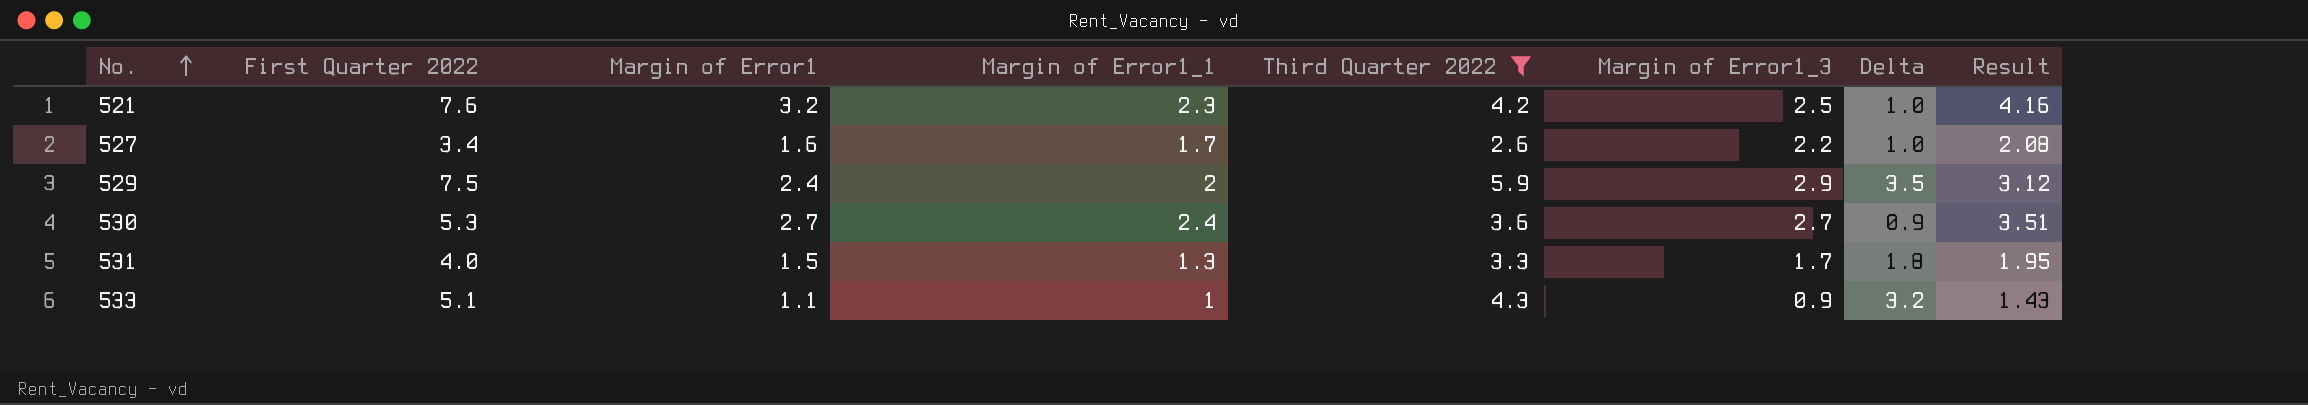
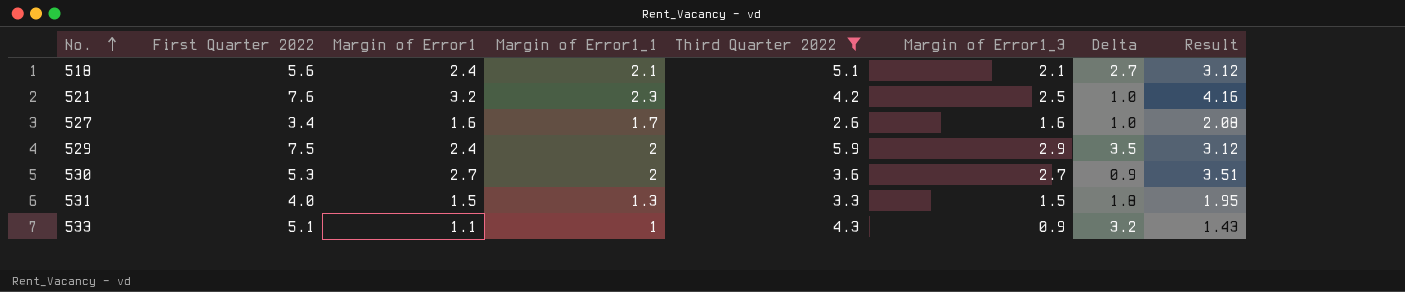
row 518: none -> 5.6 | 2.4 | 2.1 | 5.1 | 2.1 | 2.7 | 3.12
527 | Margin of Error1_3: 2.2 -> 1.6
530 | Margin of Error1_1: 2.4 -> 2
531 | Margin of Error1_3: 1.7 -> 1.5

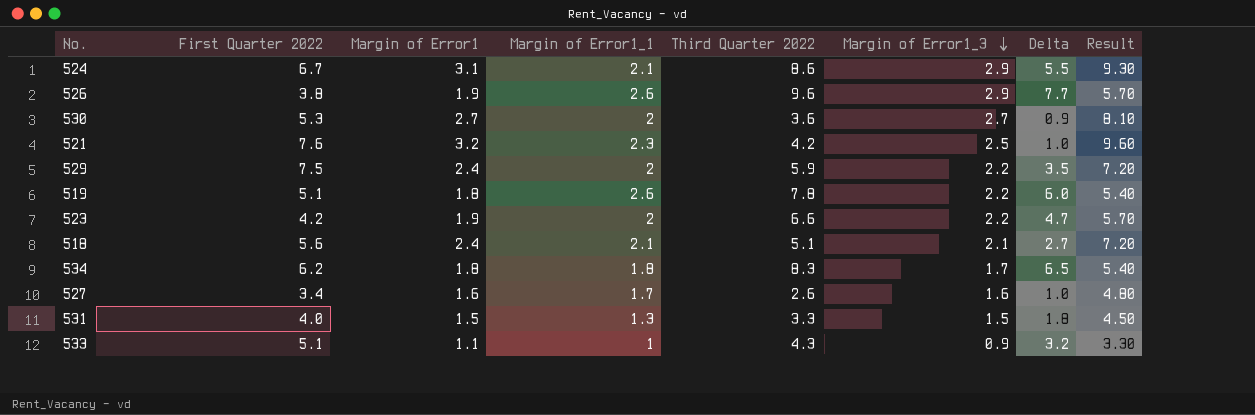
filter: Third Quarter 2022 <= 5.9 -> none
row order: No. ascending -> Margin of Error1_3 descending
column Result | formula: [Margin of Error1] * 1.3 -> [Margin of Error1] * 3
529 | Margin of Error1_3: 2.9 -> 2.2

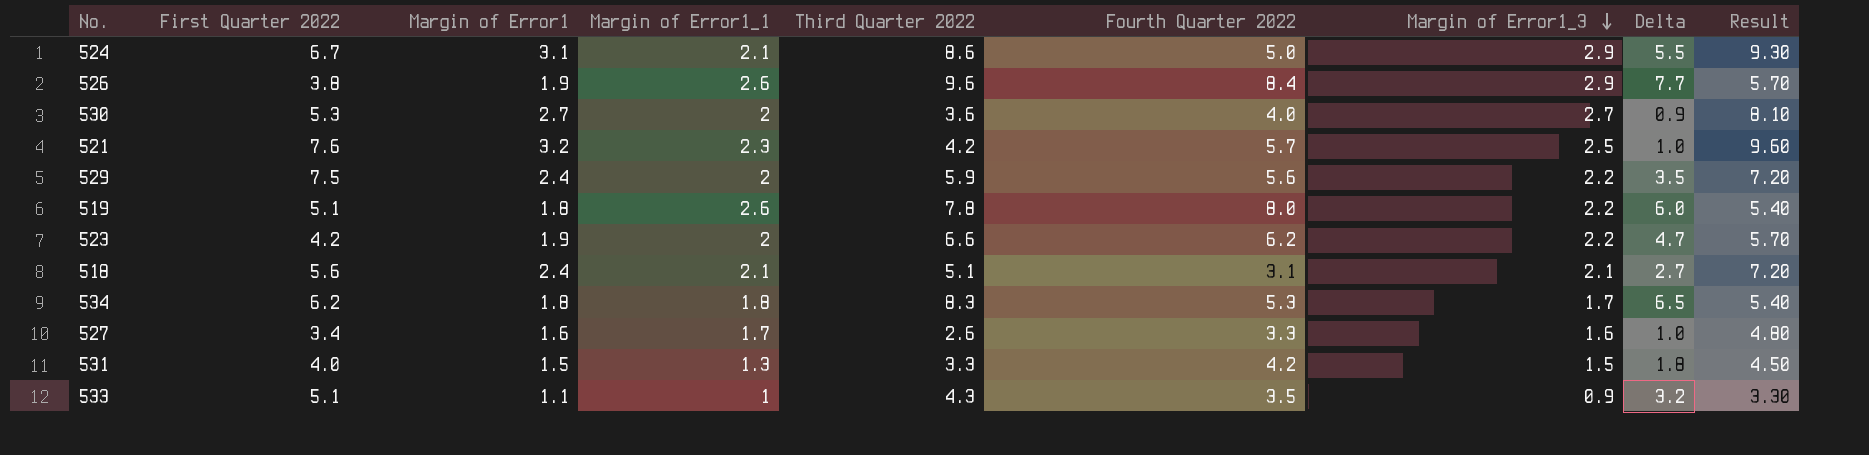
column Fourth Quarter 2022 | position: none -> 6

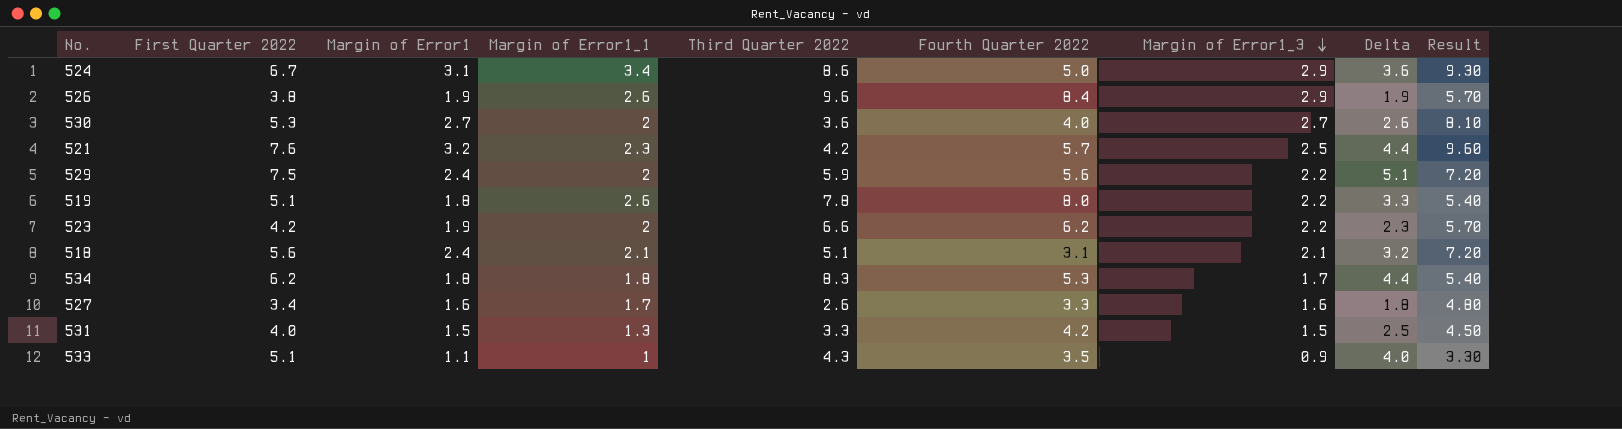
column Delta | formula: [Third Quarter 2022] - [Margin of Error1] -> [First Quarter 2022] - [Margin of Error1]
524 | Margin of Error1_1: 2.1 -> 3.4

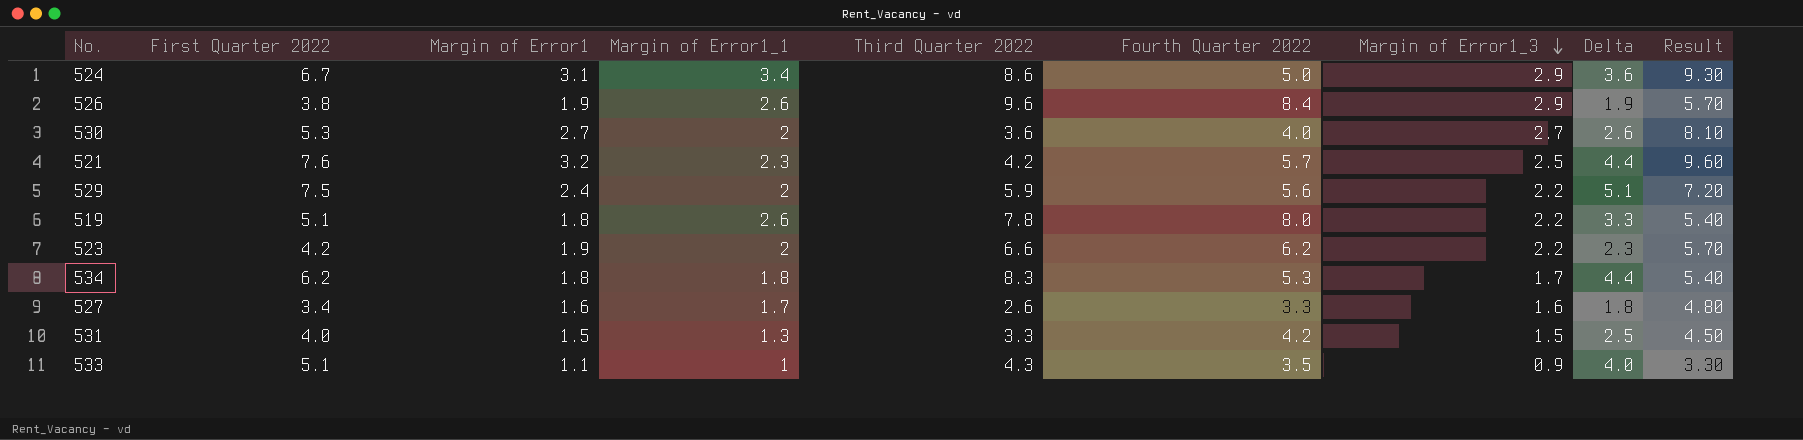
row 518: 5.6 | 2.4 | 2.1 | 5.1 | 3.1 | 2.1 | 3.2 | 7.20 -> none

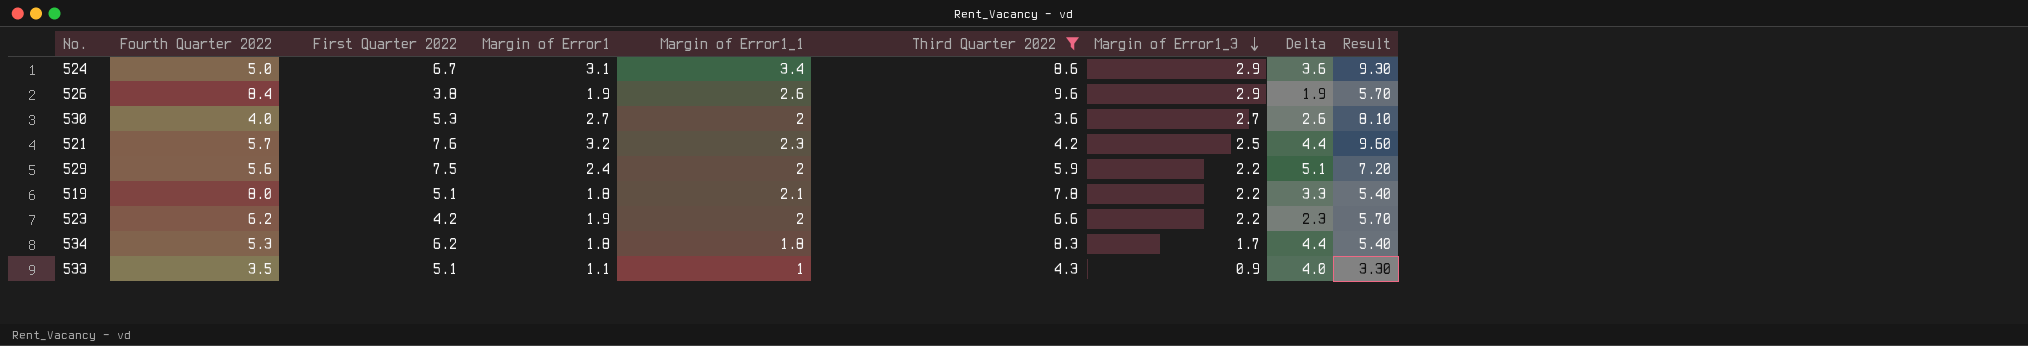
filter: none -> Third Quarter 2022 >= 3.6
column Fourth Quarter 2022 | position: 6 -> 2
519 | Margin of Error1_1: 2.6 -> 2.1

